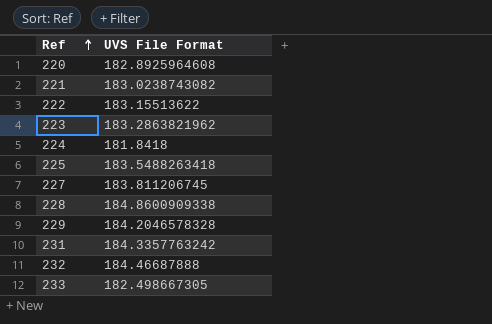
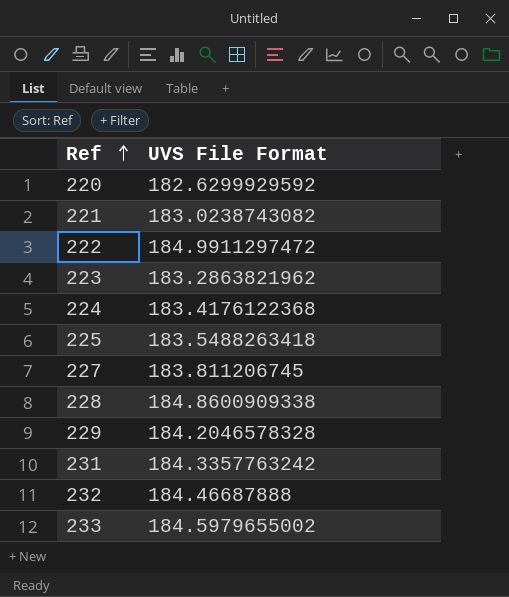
220 | UVS File Format: 182.8925964608 -> 182.6299929592
222 | UVS File Format: 183.15513622 -> 184.9911297472
224 | UVS File Format: 181.8418 -> 183.4176122368
233 | UVS File Format: 182.498667305 -> 184.5979655002

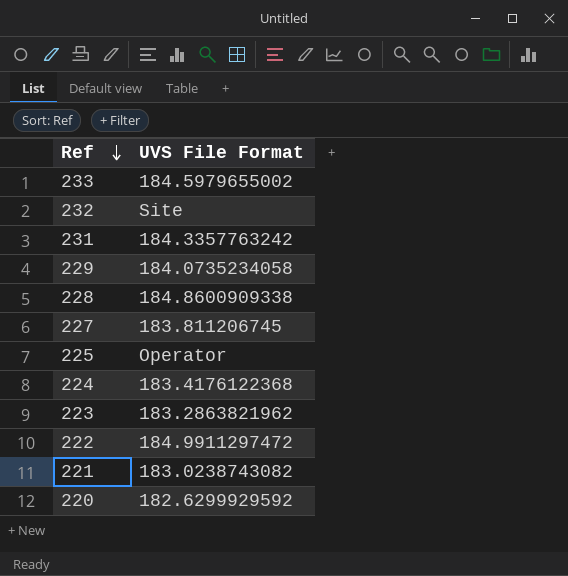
row order: Ref ascending -> Ref descending
232 | UVS File Format: 184.46687888 -> Site
229 | UVS File Format: 184.2046578328 -> 184.0735234058
225 | UVS File Format: 183.5488263418 -> Operator

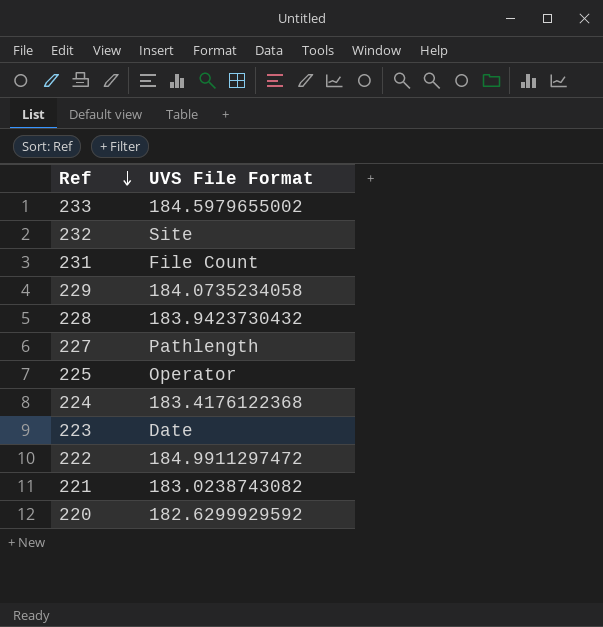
231 | UVS File Format: 184.3357763242 -> File Count
228 | UVS File Format: 184.8600909338 -> 183.9423730432
227 | UVS File Format: 183.811206745 -> Pathlength
223 | UVS File Format: 183.2863821962 -> Date

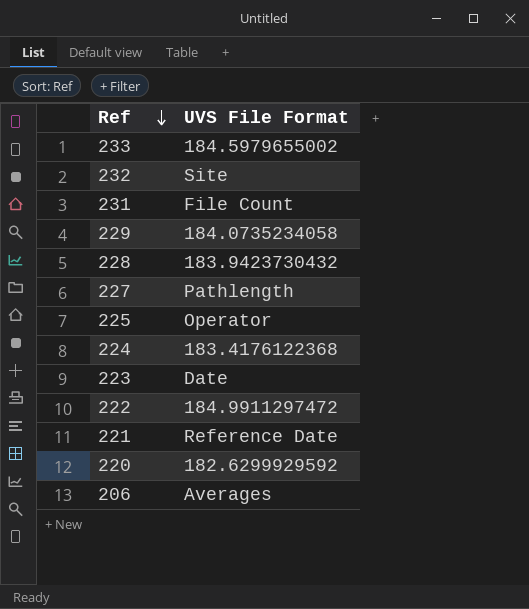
221 | UVS File Format: 183.0238743082 -> Reference Date
row 206: none -> Averages

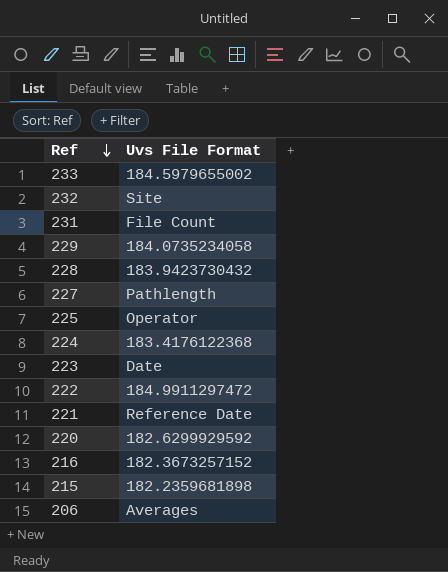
column name: UVS File Format -> Uvs File Format
row 216: none -> 182.3673257152
row 215: none -> 182.2359681898

